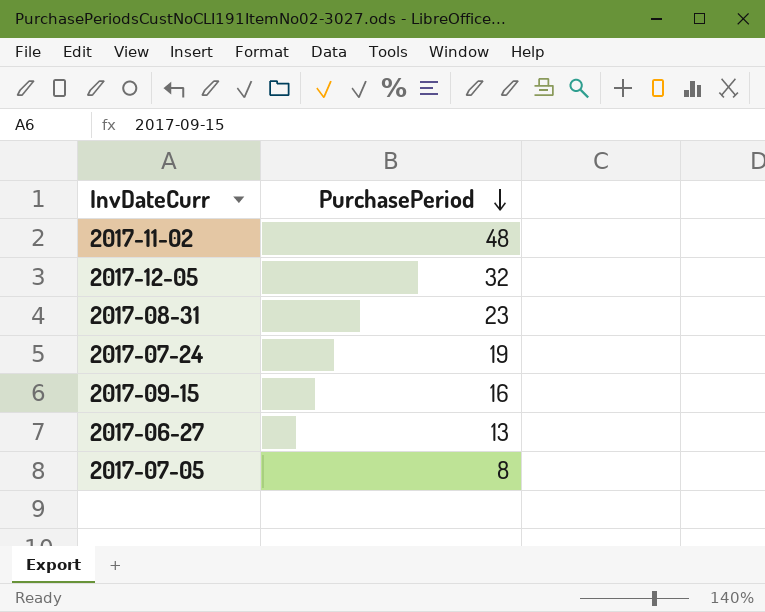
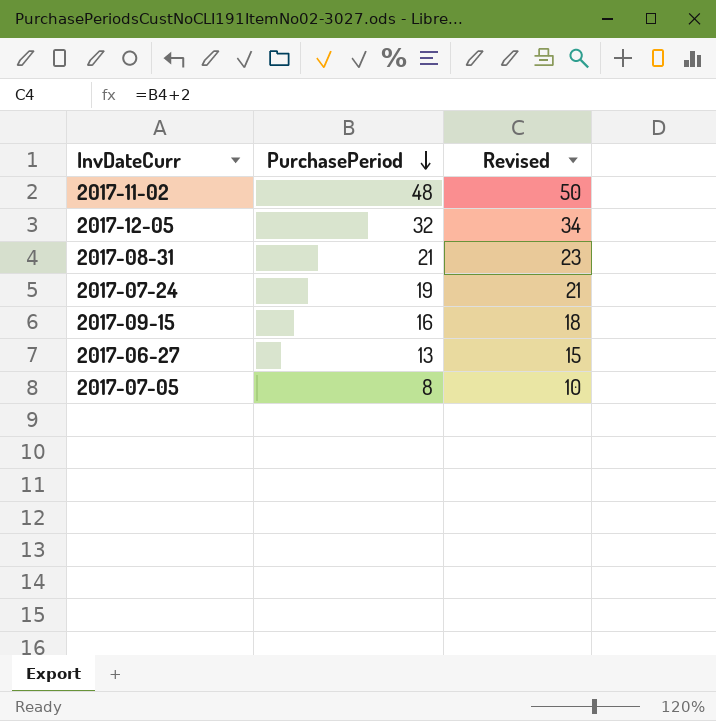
column Revised | formula: none -> [PurchasePeriod] + 2
2017-08-31 | PurchasePeriod: 23 -> 21

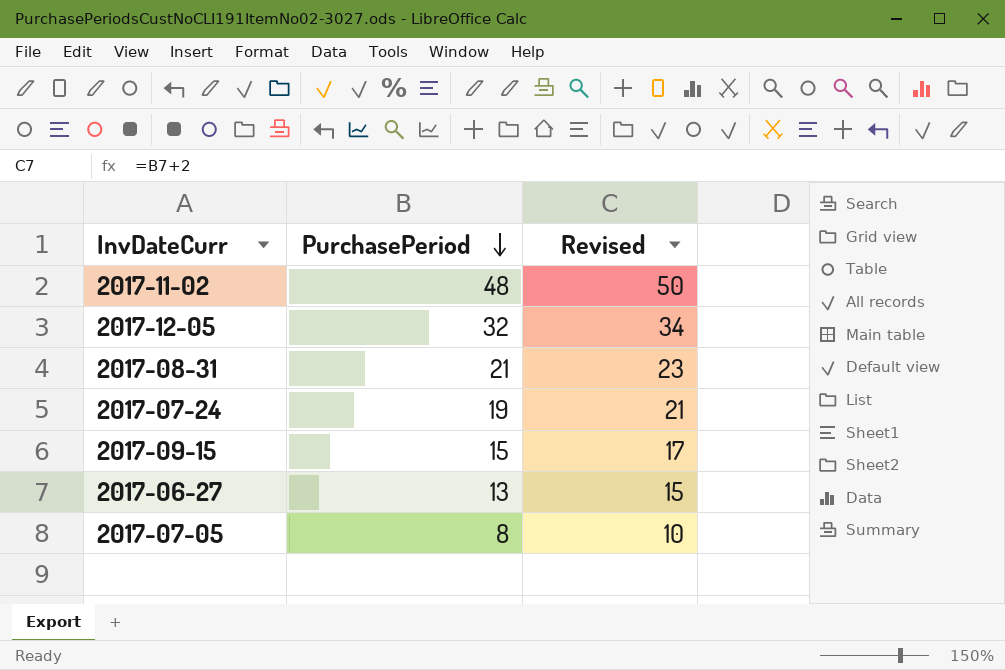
2017-09-15 | PurchasePeriod: 16 -> 15
2017-09-15 | Revised: 18 -> 17

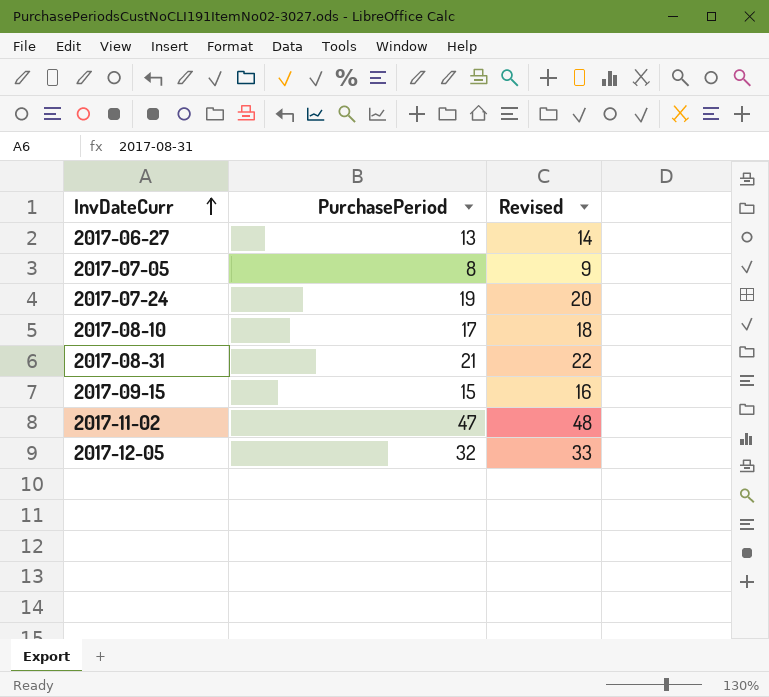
row order: PurchasePeriod descending -> InvDateCurr ascending
column Revised | formula: [PurchasePeriod] + 2 -> [PurchasePeriod] + 1
row 2017-08-10: none -> 17 | 18
2017-11-02 | PurchasePeriod: 48 -> 47

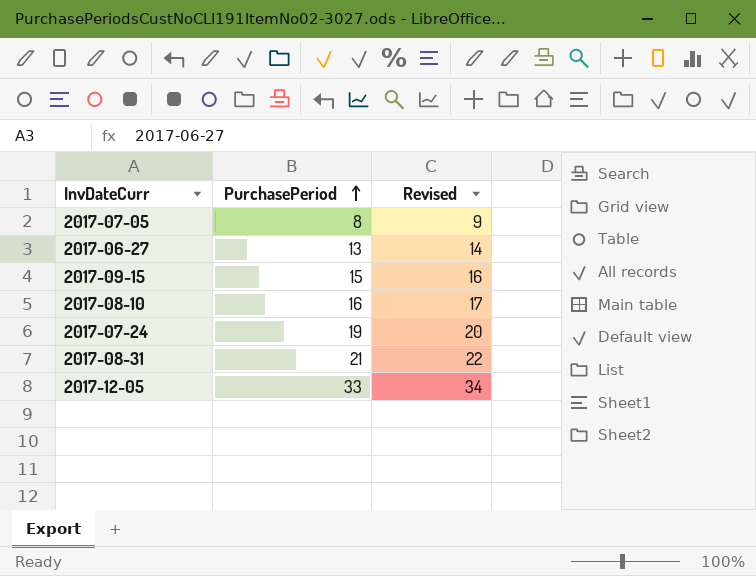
row order: InvDateCurr ascending -> PurchasePeriod ascending
row 2017-11-02: 47 | 48 -> none
2017-08-10 | PurchasePeriod: 17 -> 16
2017-08-10 | Revised: 18 -> 17
2017-12-05 | PurchasePeriod: 32 -> 33
2017-12-05 | Revised: 33 -> 34

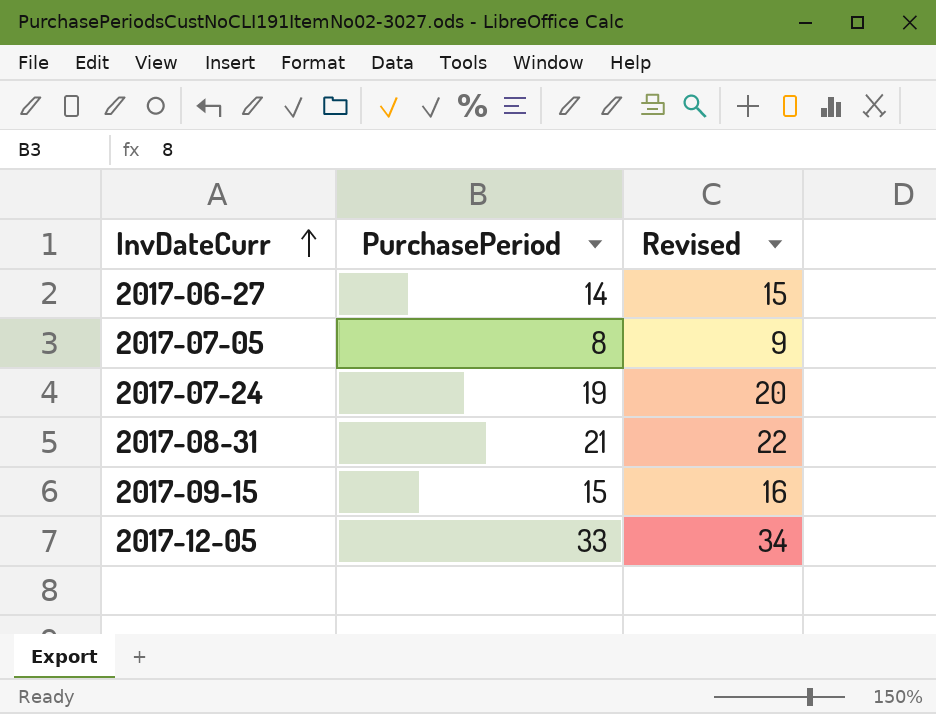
row order: PurchasePeriod ascending -> InvDateCurr ascending
row 2017-08-10: 16 | 17 -> none
2017-06-27 | PurchasePeriod: 13 -> 14
2017-06-27 | Revised: 14 -> 15

